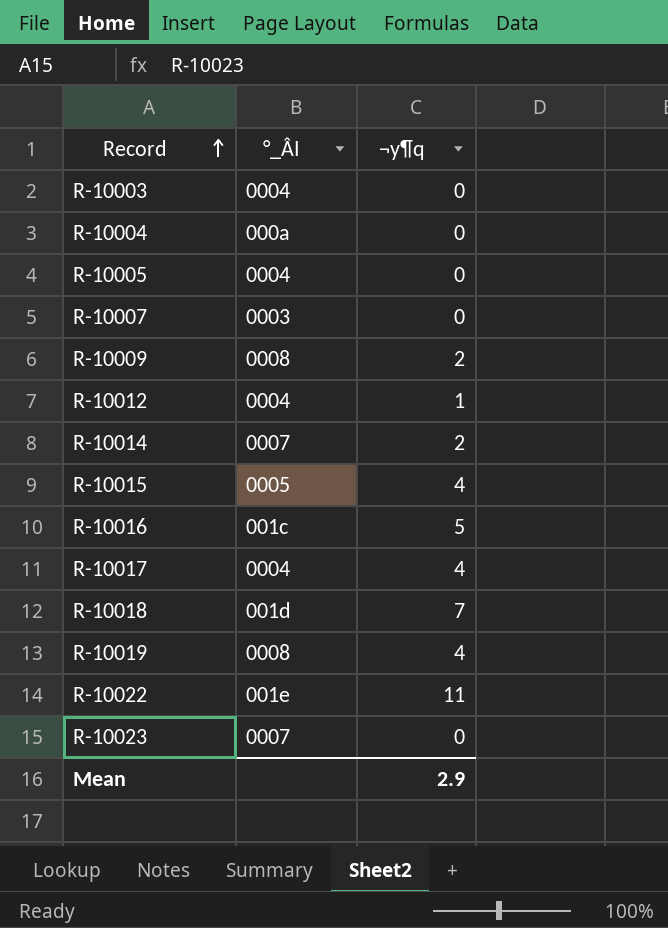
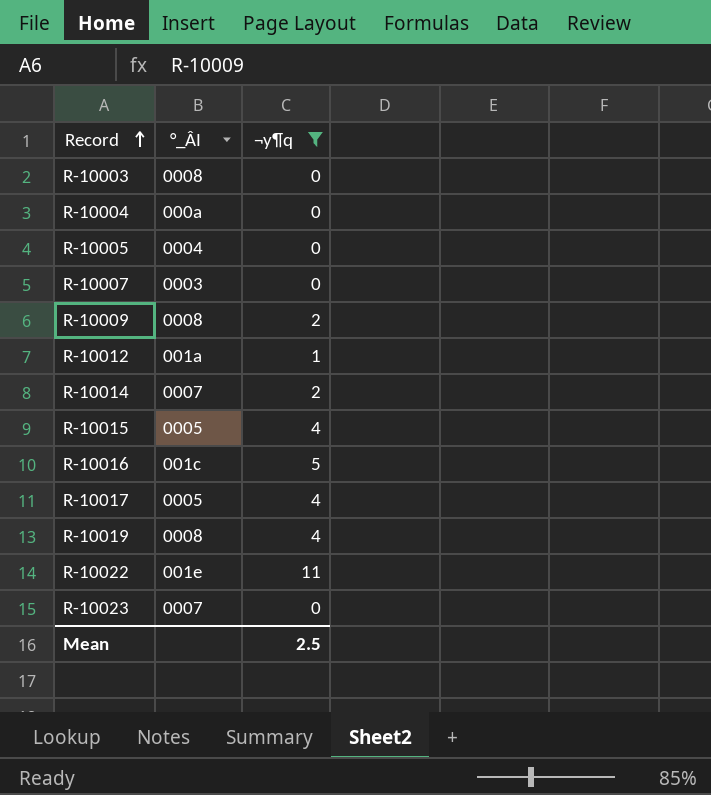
filter: none -> ¬y¶q != 7
R-10003 | °_ÂI: 0004 -> 0008
R-10012 | °_ÂI: 0004 -> 001a
R-10017 | °_ÂI: 0004 -> 0005
Mean | ¬y¶q: 2.9 -> 2.5

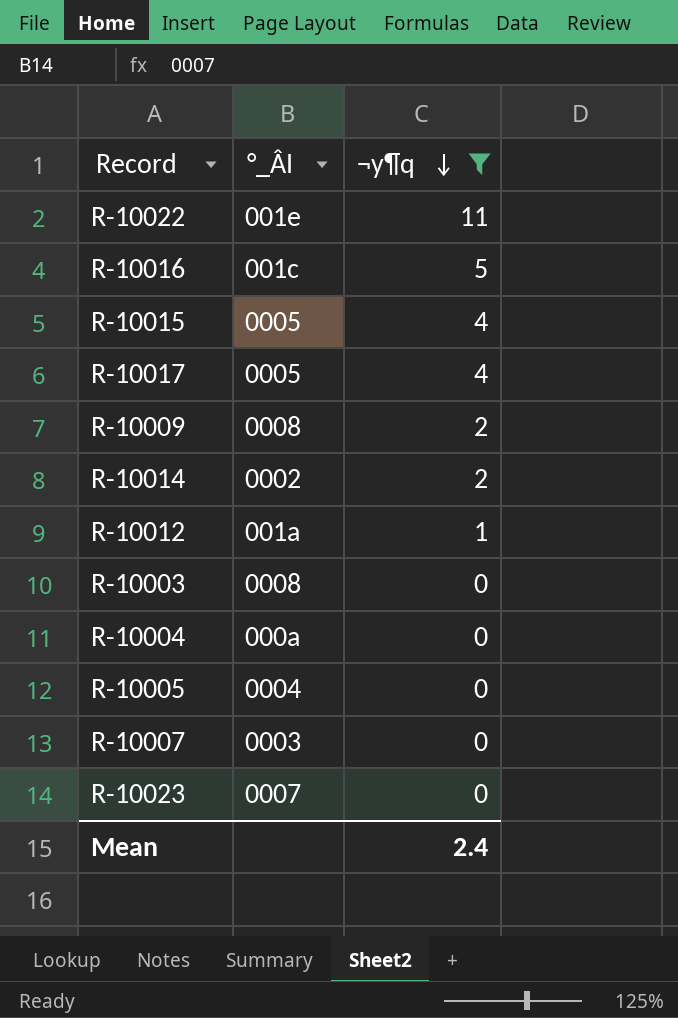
row order: Record ascending -> ¬y¶q descending
row R-10019: 0008 | 4 -> none
R-10014 | °_ÂI: 0007 -> 0002
Mean | ¬y¶q: 2.5 -> 2.4

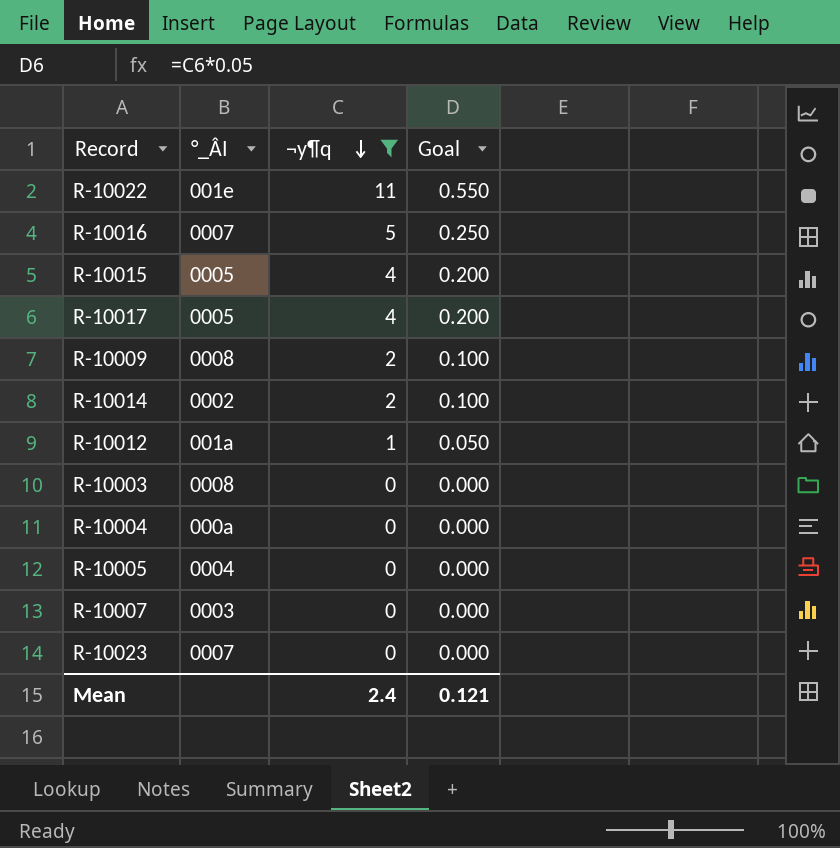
column Goal | formula: none -> [¬y¶q] * 0.05
R-10016 | °_ÂI: 001c -> 0007

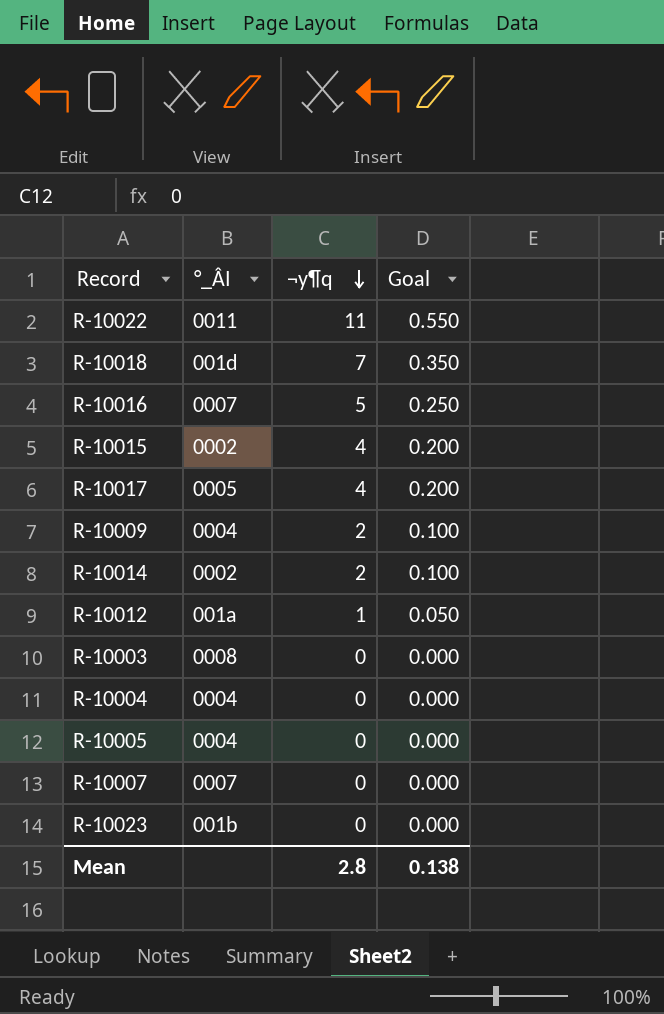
filter: ¬y¶q != 7 -> none
R-10022 | °_ÂI: 001e -> 0011
R-10015 | °_ÂI: 0005 -> 0002
R-10009 | °_ÂI: 0008 -> 0004
R-10004 | °_ÂI: 000a -> 0004
R-10007 | °_ÂI: 0003 -> 0007
R-10023 | °_ÂI: 0007 -> 001b
Mean | ¬y¶q: 2.4 -> 2.8
Mean | Goal: 0.121 -> 0.138

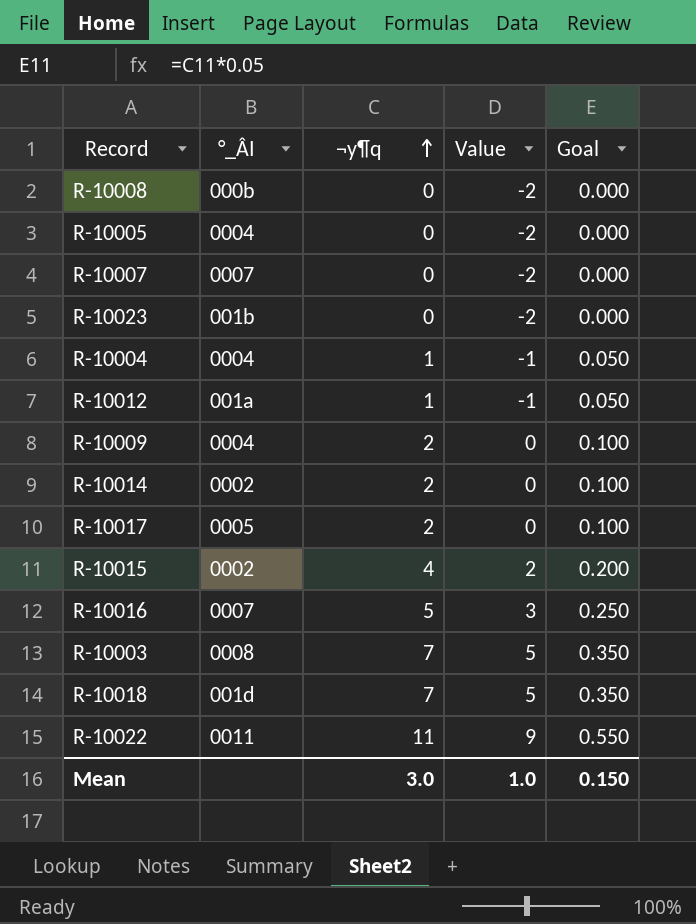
row order: ¬y¶q descending -> ¬y¶q ascending
column Value | formula: none -> [¬y¶q] - 2
row R-10008: none -> 000b | 0 | -2 | 0.000
R-10004 | ¬y¶q: 0 -> 1
R-10004 | Goal: 0.000 -> 0.050
R-10017 | ¬y¶q: 4 -> 2
R-10017 | Goal: 0.200 -> 0.100
R-10003 | ¬y¶q: 0 -> 7
R-10003 | Goal: 0.000 -> 0.350
Mean | ¬y¶q: 2.8 -> 3.0
Mean | Goal: 0.138 -> 0.150

